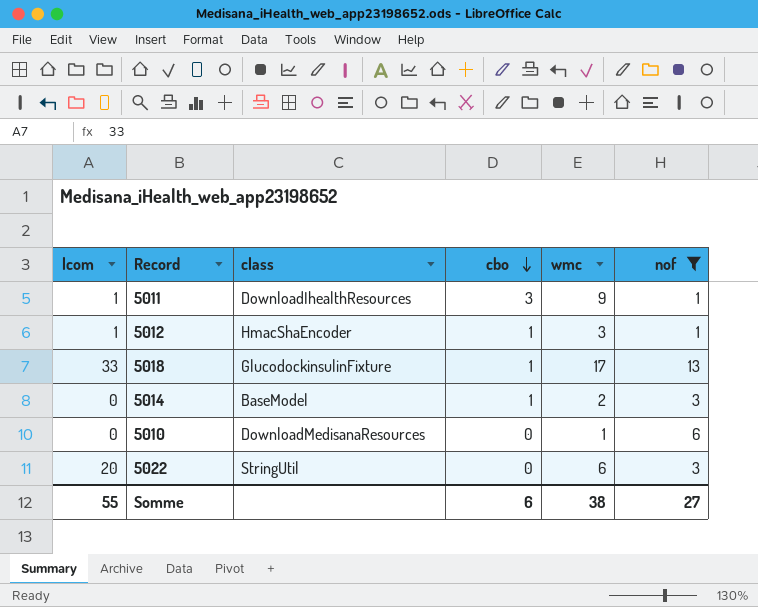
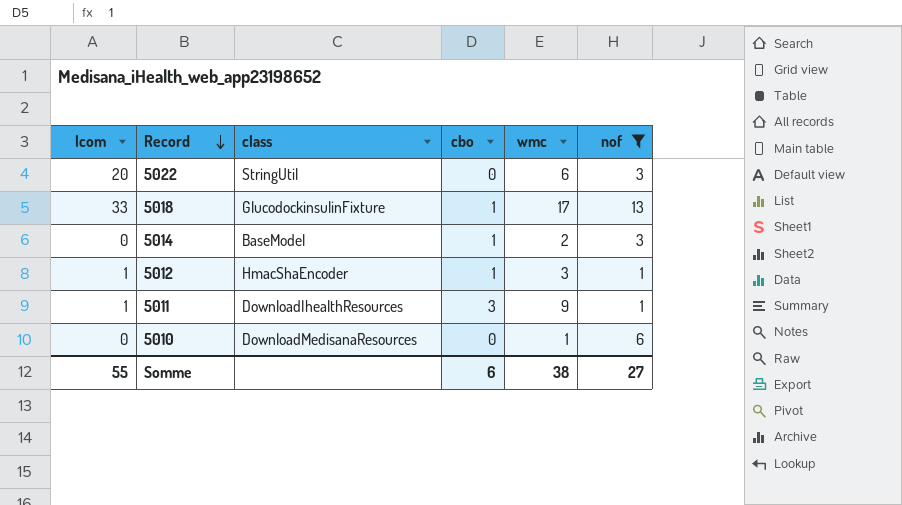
row order: cbo descending -> Record descending

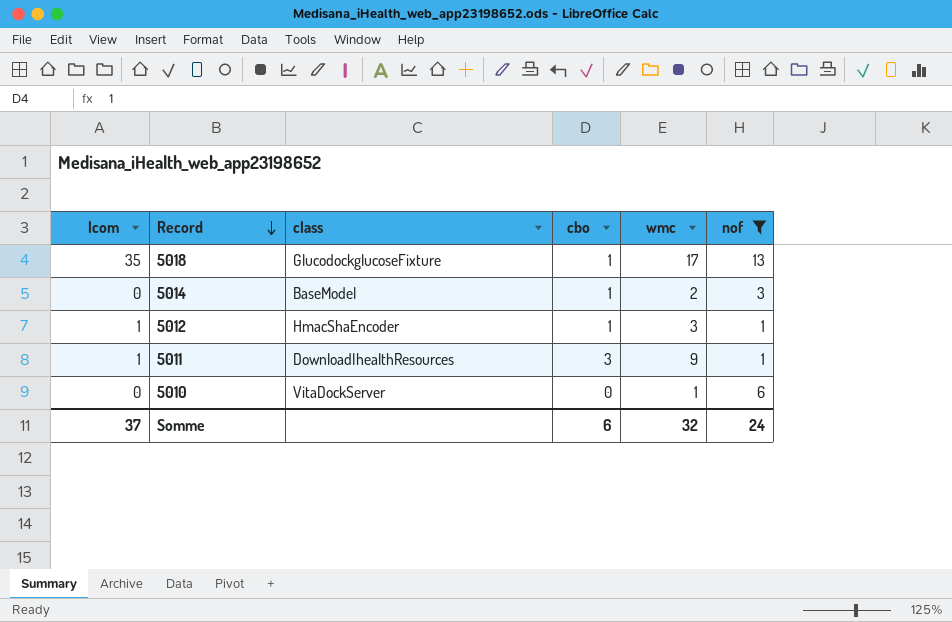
row 5022: 20 | StringUtil | 0 | 6 | 3 -> none
5018 | lcom: 33 -> 35
5018 | class: GlucodockinsulinFixture -> GlucodockglucoseFixture
5010 | class: DownloadMedisanaResources -> VitaDockServer
Somme | lcom: 55 -> 37
Somme | wmc: 38 -> 32
Somme | nof: 27 -> 24

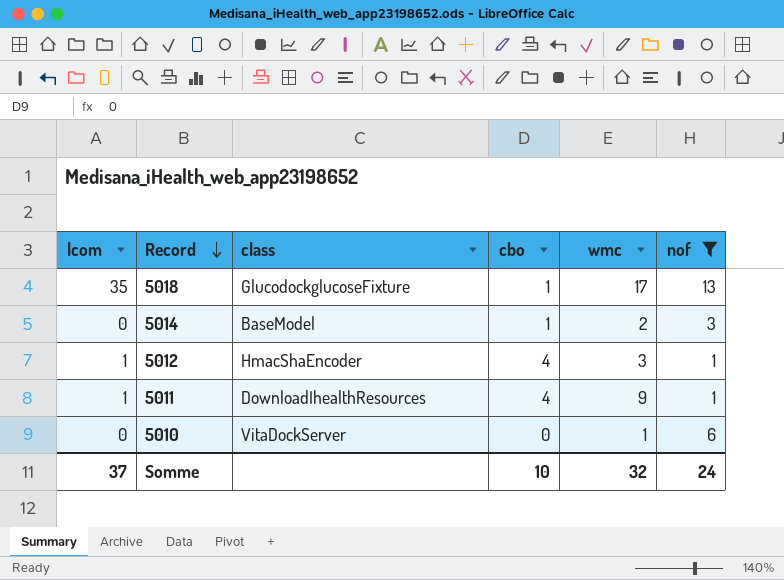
5012 | cbo: 1 -> 4
5011 | cbo: 3 -> 4
Somme | cbo: 6 -> 10

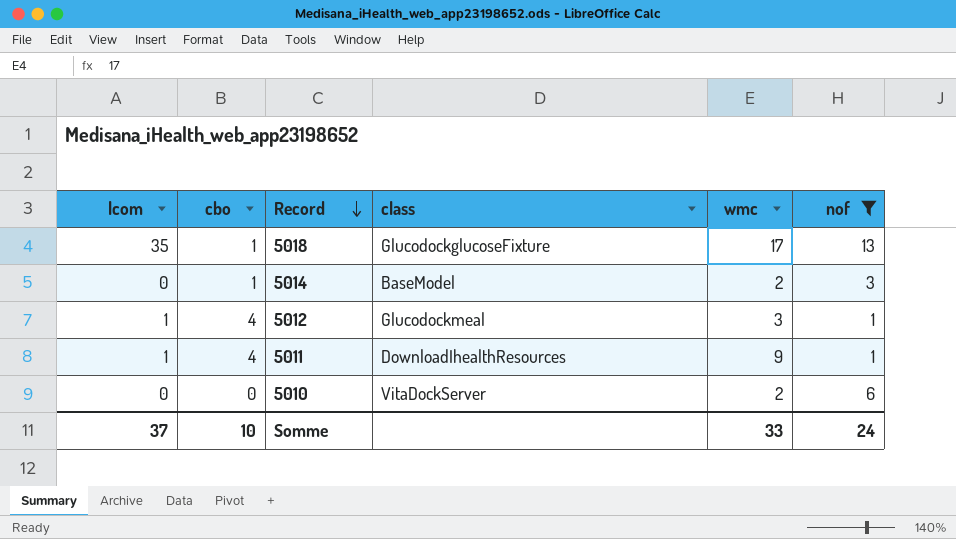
column cbo | position: 4 -> 2
5012 | class: HmacShaEncoder -> Glucodockmeal
5010 | wmc: 1 -> 2
Somme | wmc: 32 -> 33

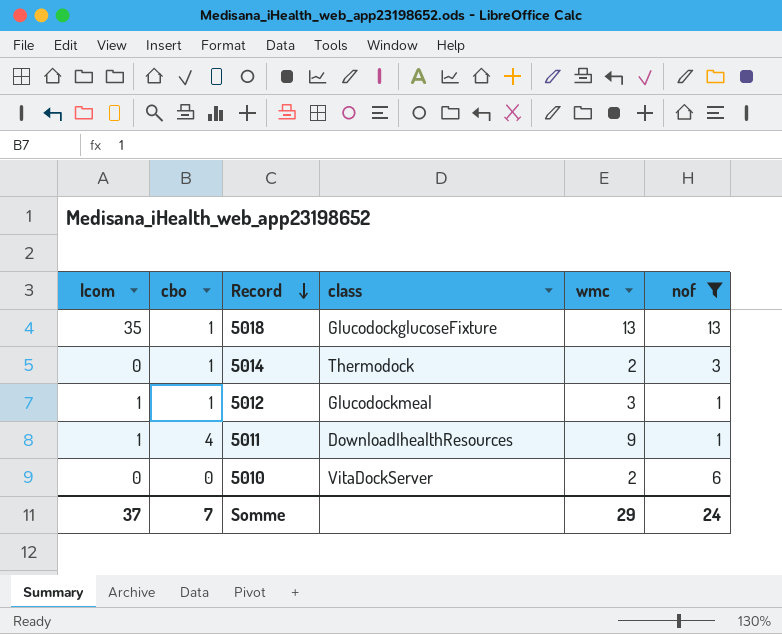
5018 | wmc: 17 -> 13
5014 | class: BaseModel -> Thermodock
5012 | cbo: 4 -> 1
Somme | cbo: 10 -> 7
Somme | wmc: 33 -> 29

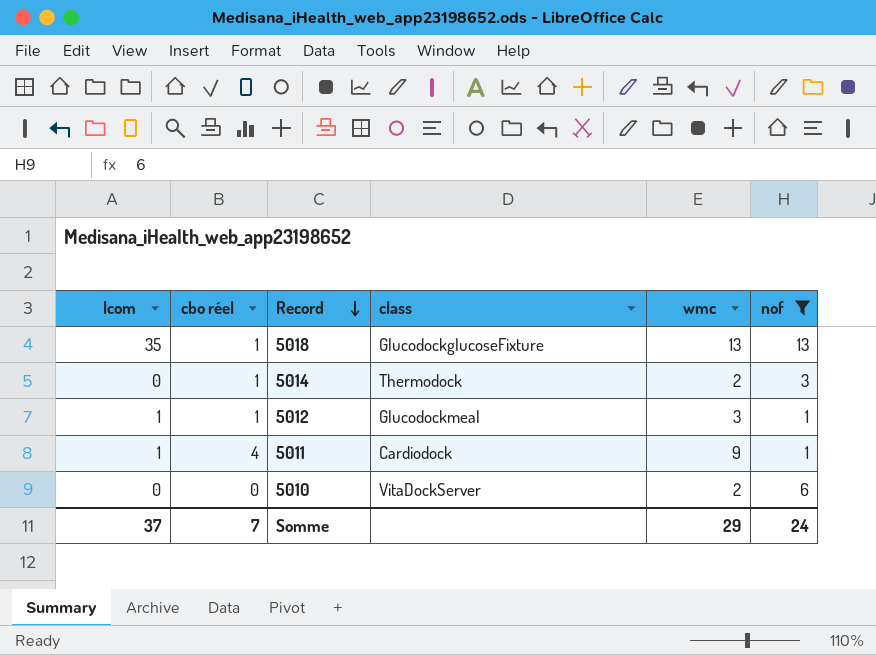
column name: cbo -> cbo réel
5011 | class: DownloadIhealthResources -> Cardiodock

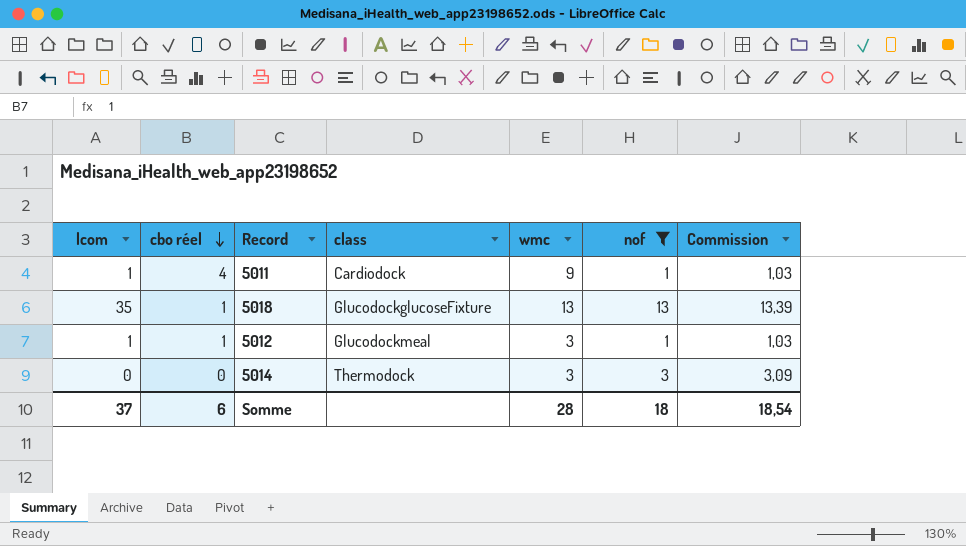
row order: Record descending -> cbo réel descending
column Commission | formula: none -> [nof] * 1,03
row 5010: 0 | 0 | VitaDockServer | 2 | 6 -> none
5014 | cbo réel: 1 -> 0
5014 | wmc: 2 -> 3
Somme | cbo réel: 7 -> 6
Somme | wmc: 29 -> 28
Somme | nof: 24 -> 18

